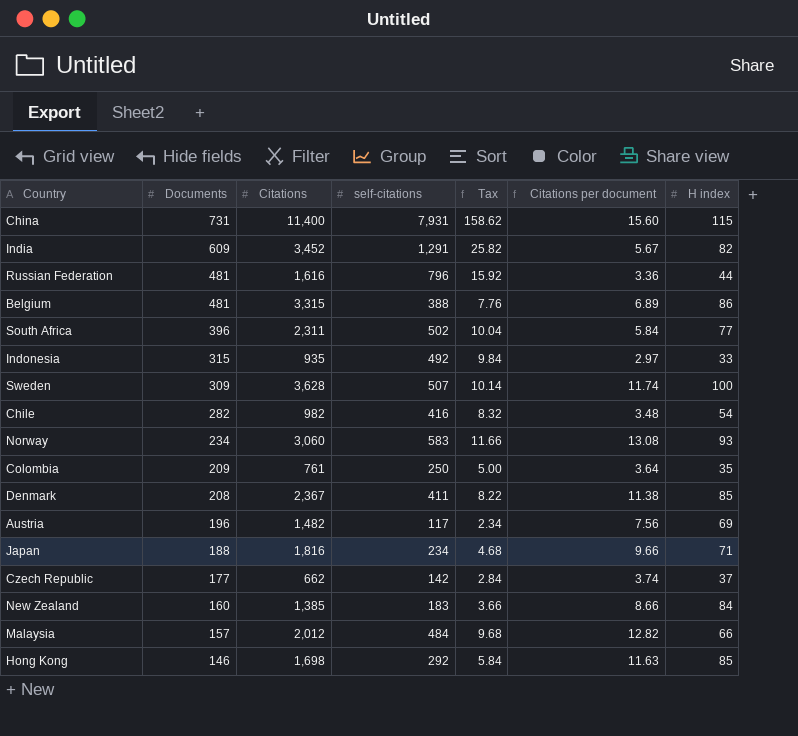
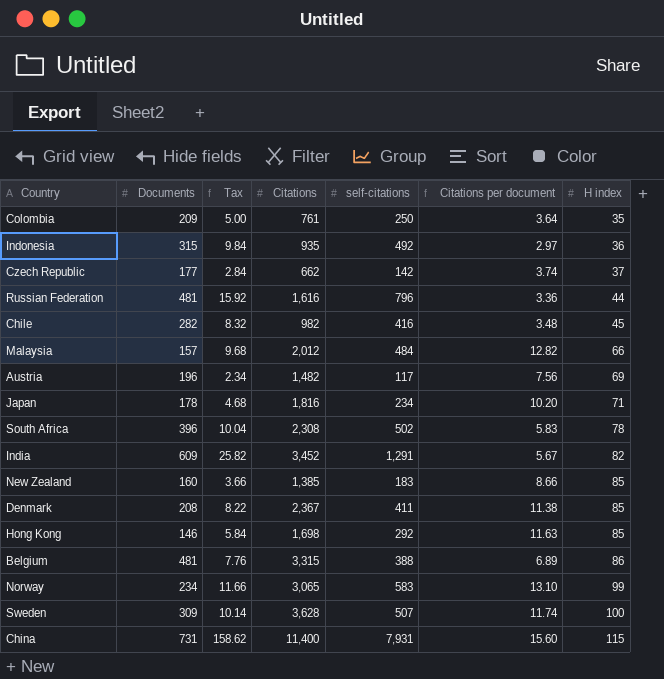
row order: Documents descending -> H index ascending
column Tax | position: 5 -> 3
Indonesia | H index: 33 -> 36
Chile | H index: 54 -> 45
Japan | Documents: 188 -> 178
Japan | Citations per document: 9.66 -> 10.20
South Africa | Citations: 2,311 -> 2,308
South Africa | Citations per document: 5.84 -> 5.83
South Africa | H index: 77 -> 78
New Zealand | H index: 84 -> 85
Norway | Citations: 3,060 -> 3,065
Norway | Citations per document: 13.08 -> 13.10
Norway | H index: 93 -> 99

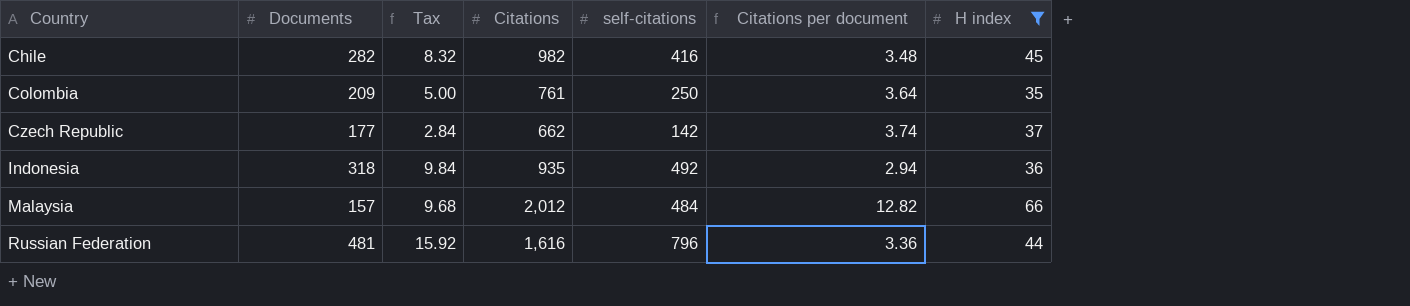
filter: none -> H index <= 66
row order: H index ascending -> Country ascending
Indonesia | Documents: 315 -> 318
Indonesia | Citations per document: 2.97 -> 2.94

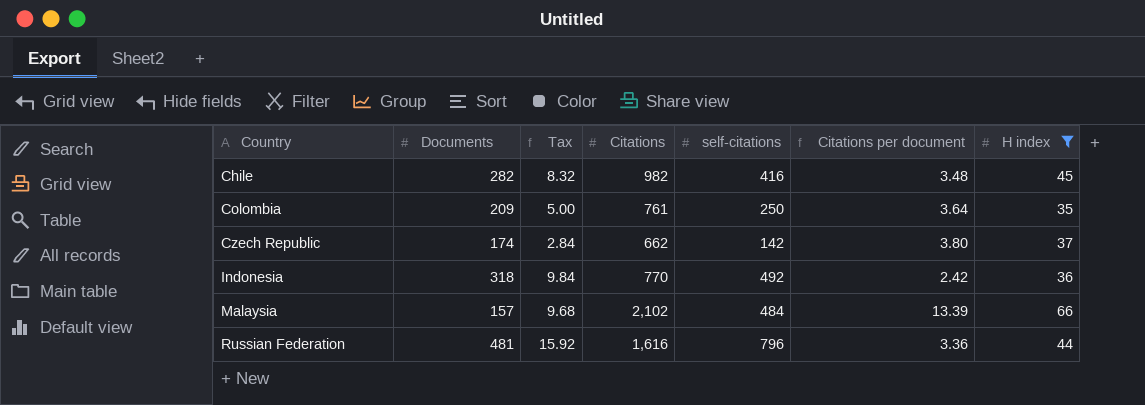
Czech Republic | Documents: 177 -> 174
Czech Republic | Citations per document: 3.74 -> 3.80
Indonesia | Citations: 935 -> 770
Indonesia | Citations per document: 2.94 -> 2.42
Malaysia | Citations: 2,012 -> 2,102
Malaysia | Citations per document: 12.82 -> 13.39

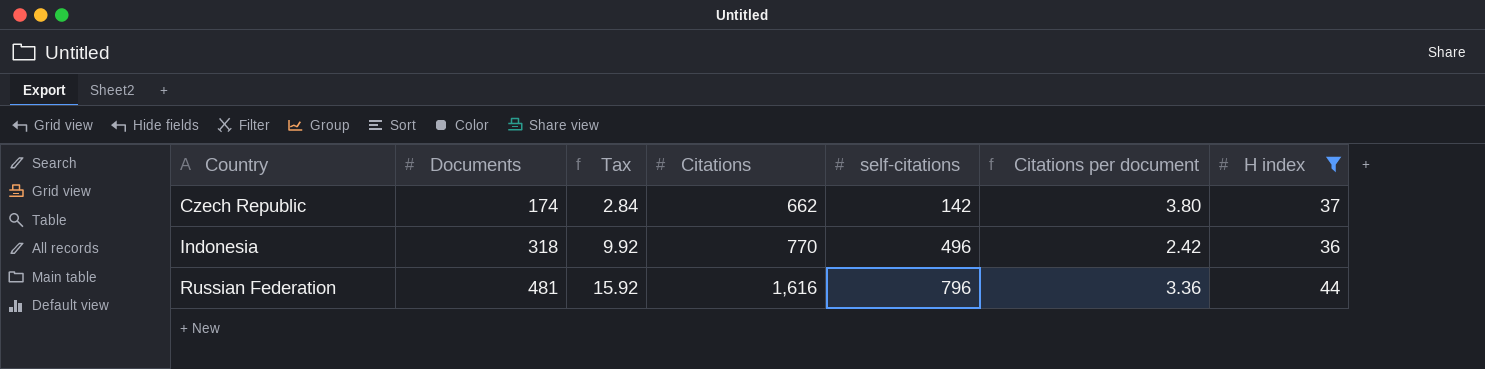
row Chile: 282 | 8.32 | 982 | 416 | 3.48 | 45 -> none
row Colombia: 209 | 5.00 | 761 | 250 | 3.64 | 35 -> none
row Malaysia: 157 | 9.68 | 2,102 | 484 | 13.39 | 66 -> none
Indonesia | Tax: 9.84 -> 9.92
Indonesia | self-citations: 492 -> 496

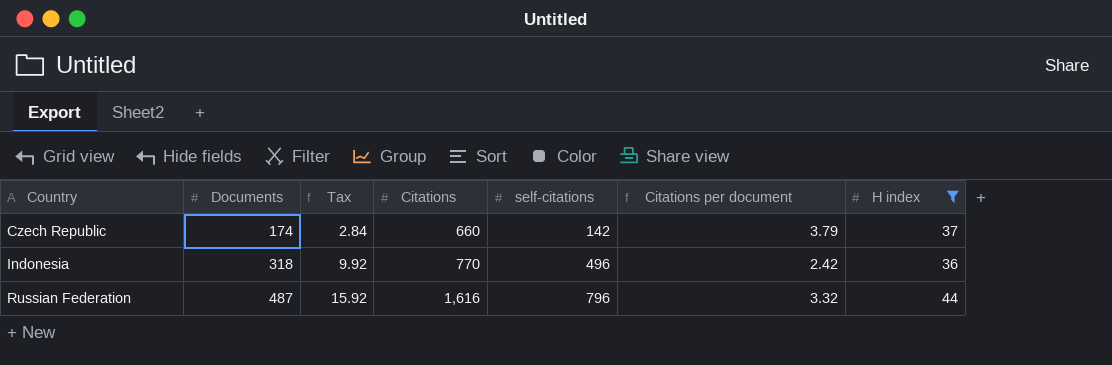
Czech Republic | Citations: 662 -> 660
Czech Republic | Citations per document: 3.80 -> 3.79
Russian Federation | Documents: 481 -> 487
Russian Federation | Citations per document: 3.36 -> 3.32

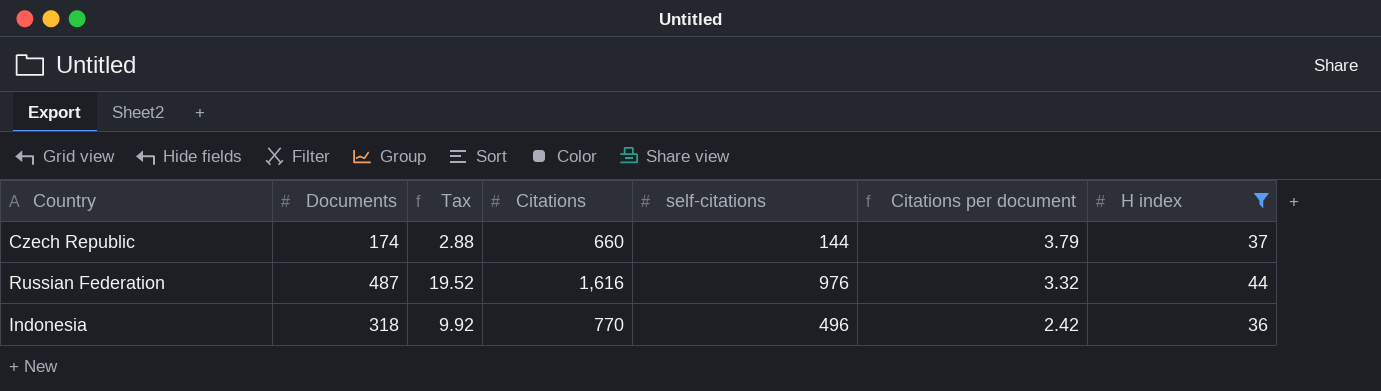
row order: Country ascending -> Citations per document descending
Czech Republic | Tax: 2.84 -> 2.88
Czech Republic | self-citations: 142 -> 144
Russian Federation | Tax: 15.92 -> 19.52
Russian Federation | self-citations: 796 -> 976

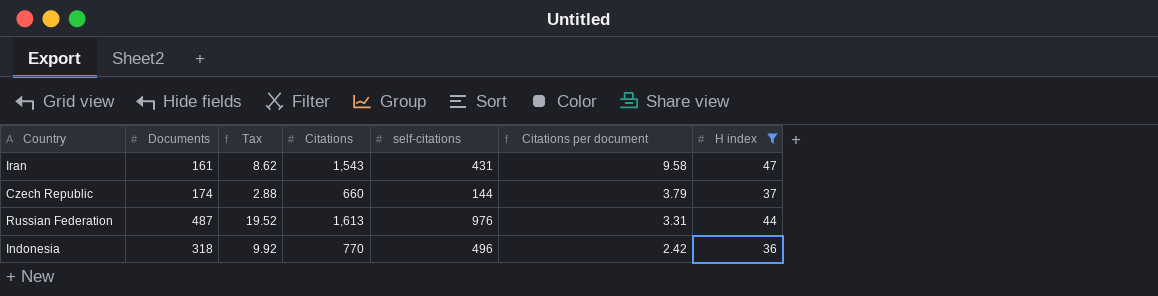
row Iran: none -> 161 | 8.62 | 1,543 | 431 | 9.58 | 47
Russian Federation | Citations: 1,616 -> 1,613
Russian Federation | Citations per document: 3.32 -> 3.31

